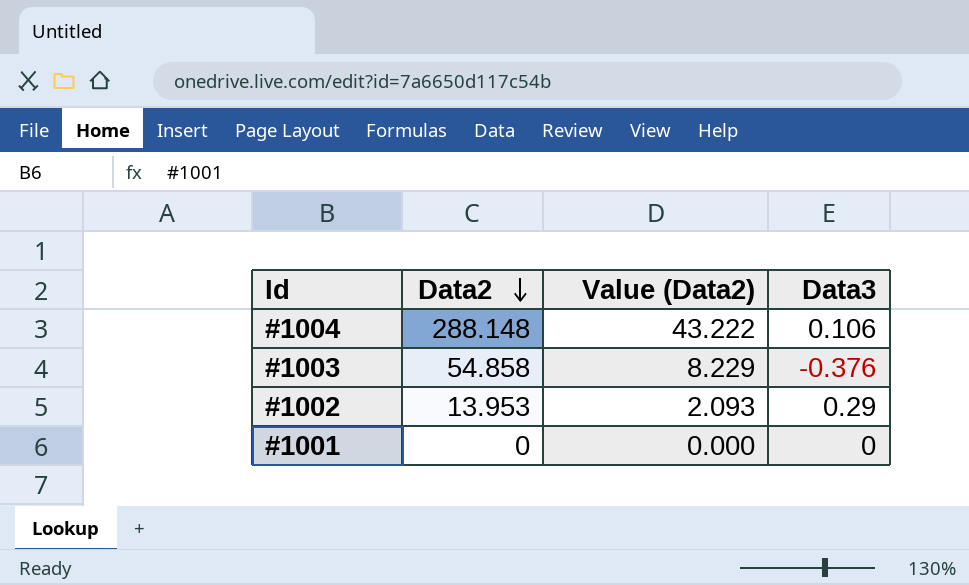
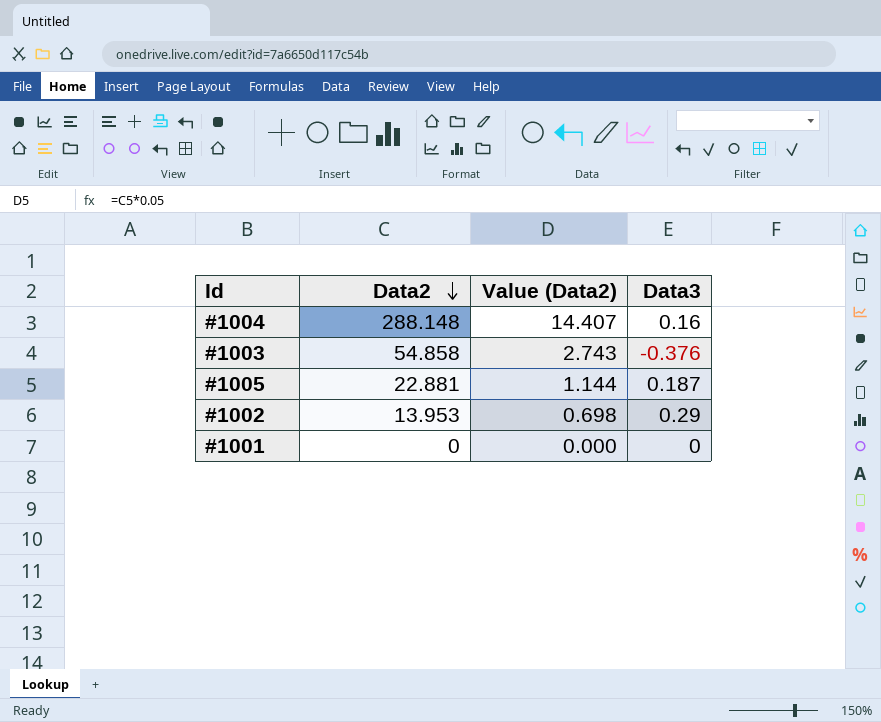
column Value (Data2) | formula: [Data2] * 0.15 -> [Data2] * 0.05
#1004 | Data3: 0.106 -> 0.16
row #1005: none -> 22.881 | 1.144 | 0.187

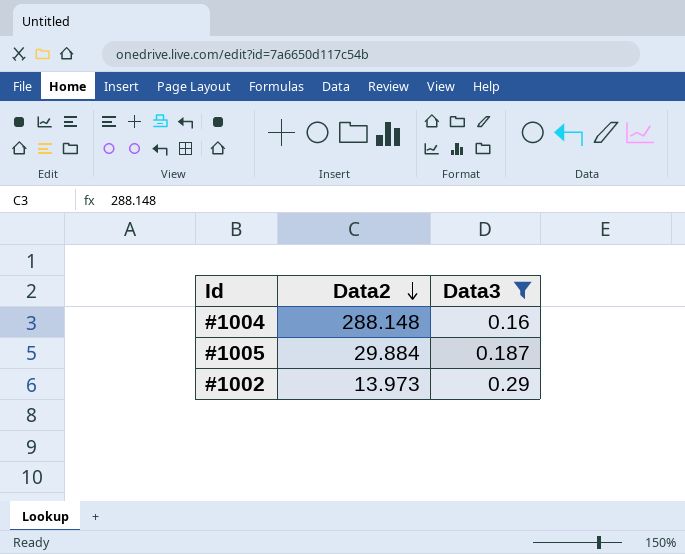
filter: none -> Data3 >= 0.16
column Value (Data2) | formula: [Data2] * 0.05 -> none
#1005 | Data2: 22.881 -> 29.884
#1002 | Data2: 13.953 -> 13.973

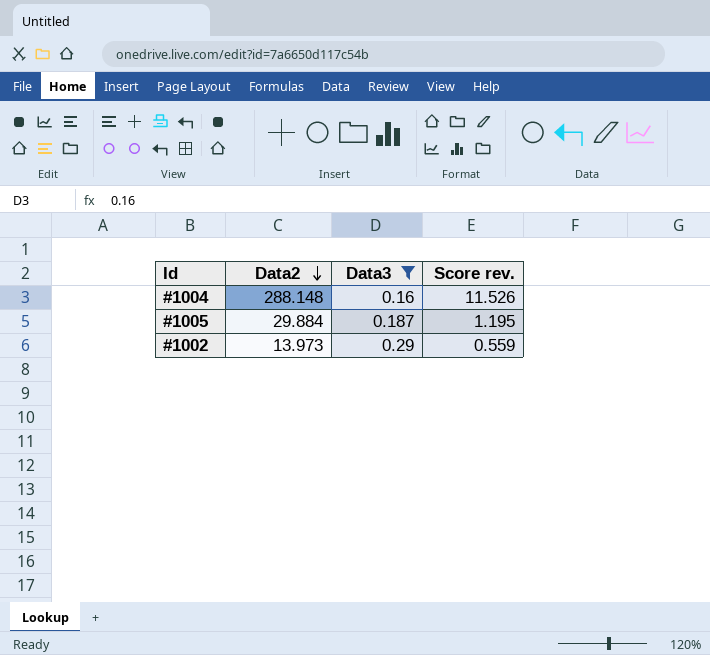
column Score rev. | formula: none -> [Data2] * 0.04

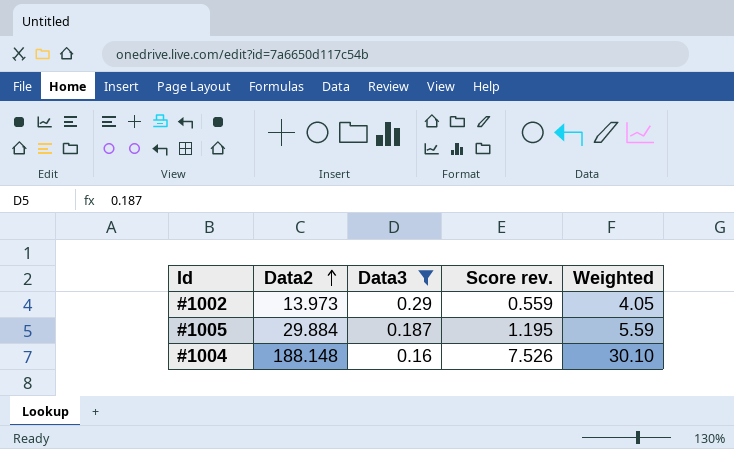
row order: Data2 descending -> Data2 ascending
column Weighted | formula: none -> [Data2] * [Data3]
#1004 | Data2: 288.148 -> 188.148
#1004 | Score rev.: 11.526 -> 7.526

